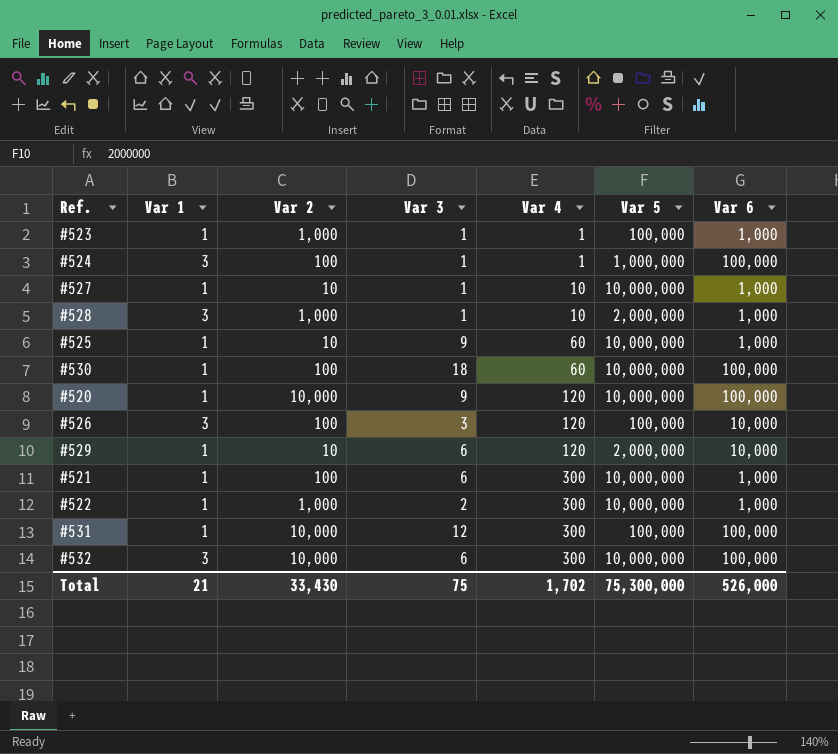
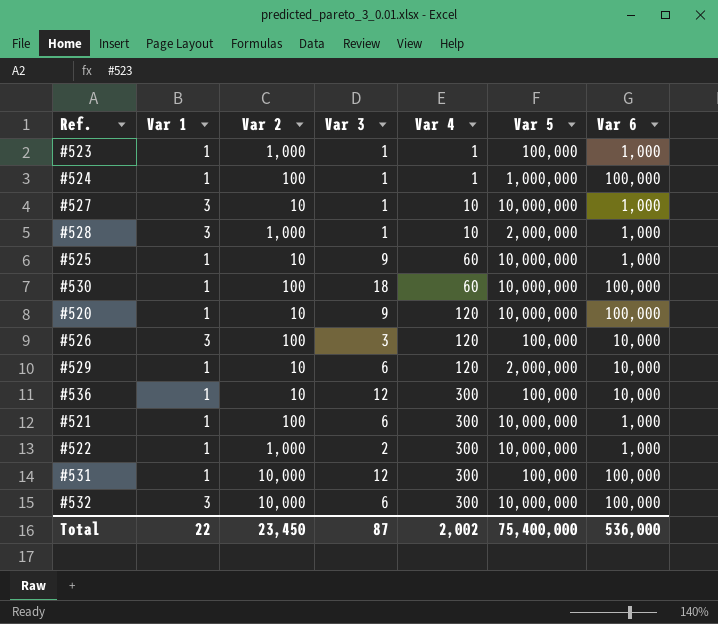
#524 | Var 1: 3 -> 1
#527 | Var 1: 1 -> 3
#520 | Var 2: 10,000 -> 10
row #536: none -> 1 | 10 | 12 | 300 | 100,000 | 10,000
Total | Var 1: 21 -> 22
Total | Var 2: 33,430 -> 23,450
Total | Var 3: 75 -> 87
Total | Var 4: 1,702 -> 2,002
Total | Var 5: 75,300,000 -> 75,400,000
Total | Var 6: 526,000 -> 536,000

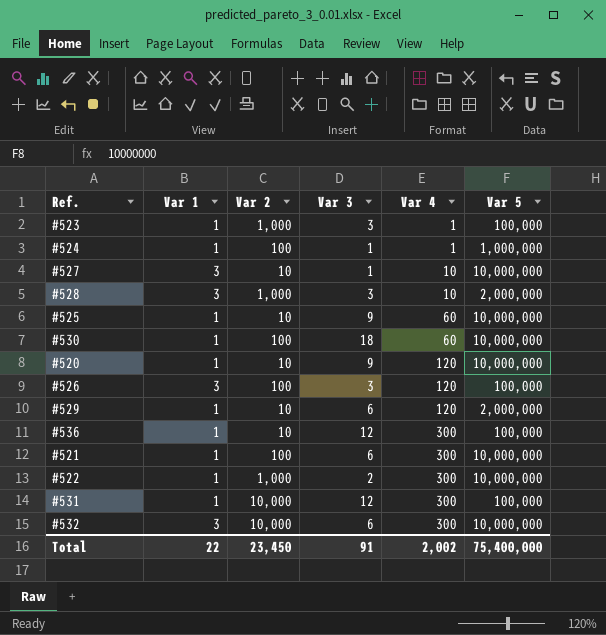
column Var 6 | position: 7 -> none
#523 | Var 3: 1 -> 3
#528 | Var 3: 1 -> 3
Total | Var 3: 87 -> 91

